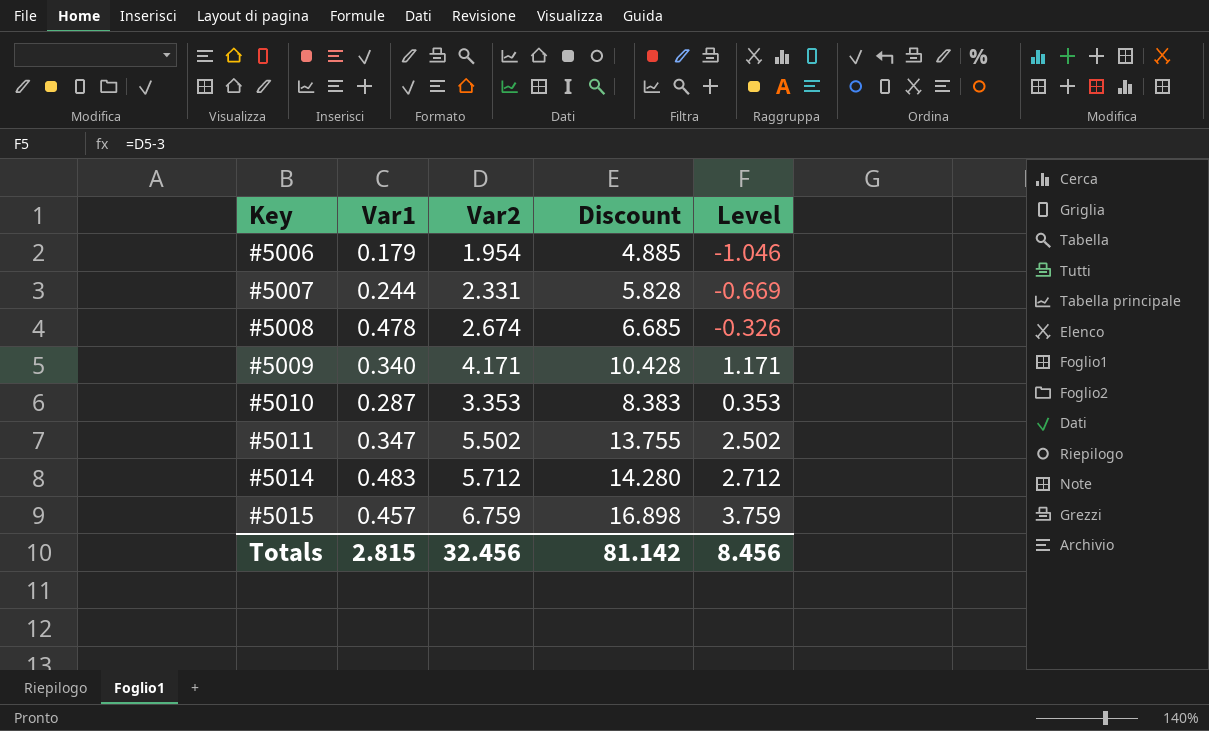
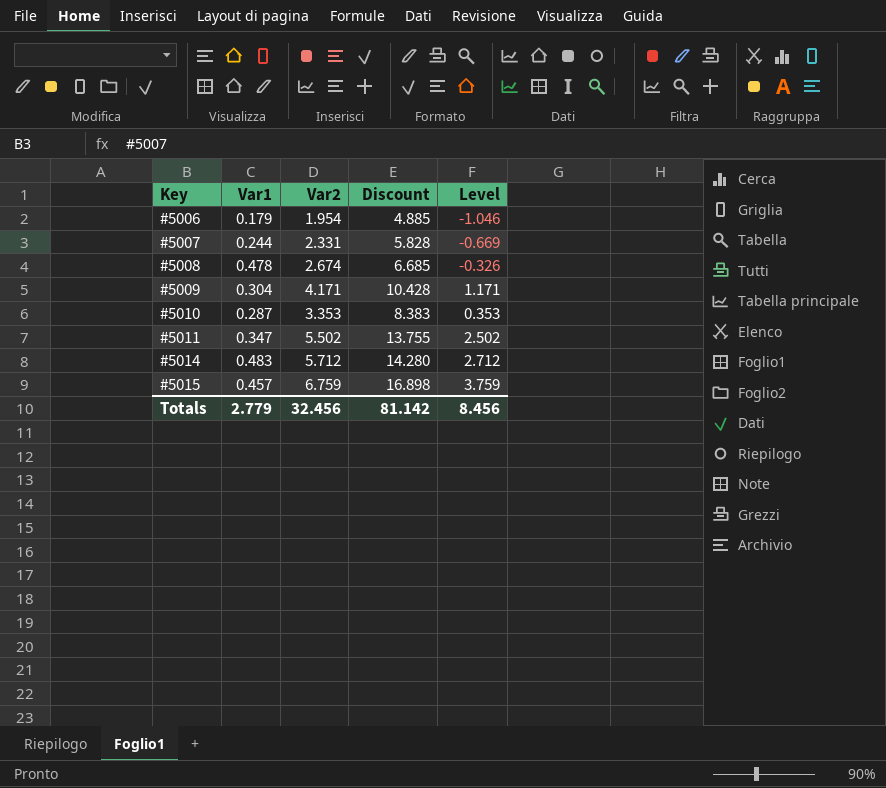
#5009 | Var1: 0.340 -> 0.304
Totals | Var1: 2.815 -> 2.779

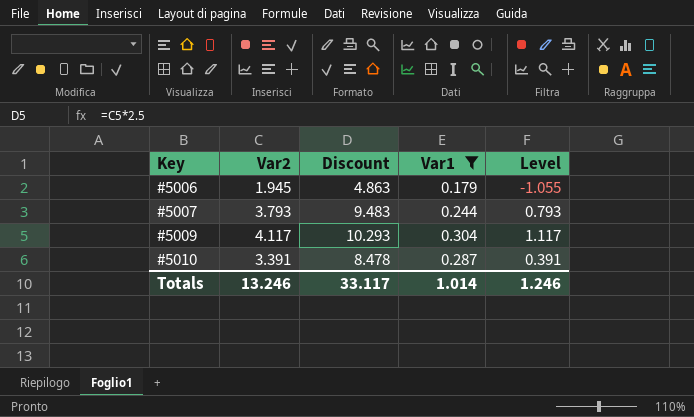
filter: none -> Var1 <= 0.304
column Var1 | position: 2 -> 4
#5006 | Var2: 1.954 -> 1.945
#5006 | Discount: 4.885 -> 4.863
#5006 | Level: -1.046 -> -1.055
#5007 | Var2: 2.331 -> 3.793
#5007 | Discount: 5.828 -> 9.483
#5007 | Level: -0.669 -> 0.793
#5009 | Var2: 4.171 -> 4.117
#5009 | Discount: 10.428 -> 10.293
#5009 | Level: 1.171 -> 1.117
#5010 | Var2: 3.353 -> 3.391
#5010 | Discount: 8.383 -> 8.478
#5010 | Level: 0.353 -> 0.391
Totals | Var2: 32.456 -> 13.246
Totals | Discount: 81.142 -> 33.117
Totals | Var1: 2.779 -> 1.014
Totals | Level: 8.456 -> 1.246

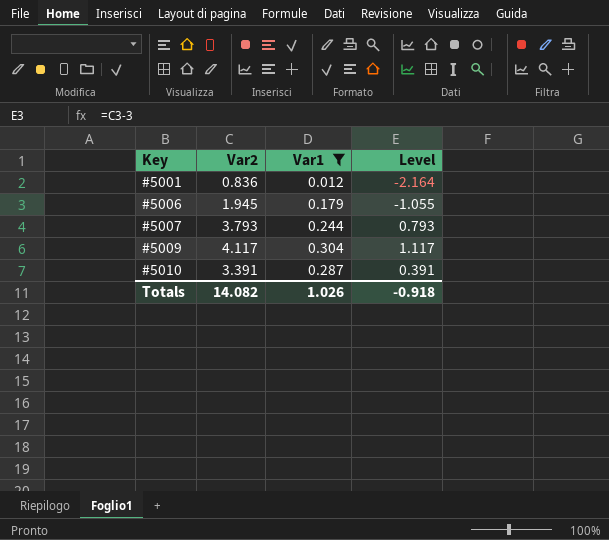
column Discount | formula: [Var2] * 2.5 -> none
row #5001: none -> 0.836 | 0.012 | -2.164
Totals | Var2: 13.246 -> 14.082
Totals | Var1: 1.014 -> 1.026
Totals | Level: 1.246 -> -0.918

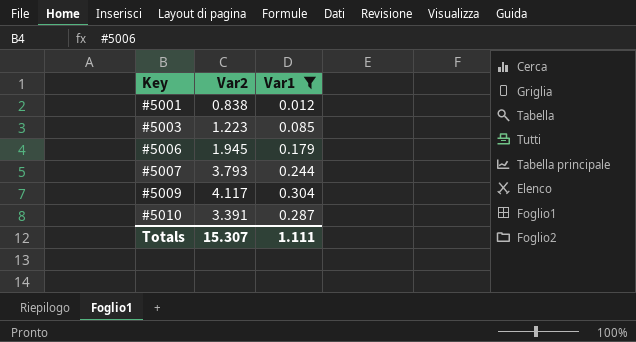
column Level | formula: [Var2] - 3 -> none
#5001 | Var2: 0.836 -> 0.838
row #5003: none -> 1.223 | 0.085
Totals | Var2: 14.082 -> 15.307
Totals | Var1: 1.026 -> 1.111

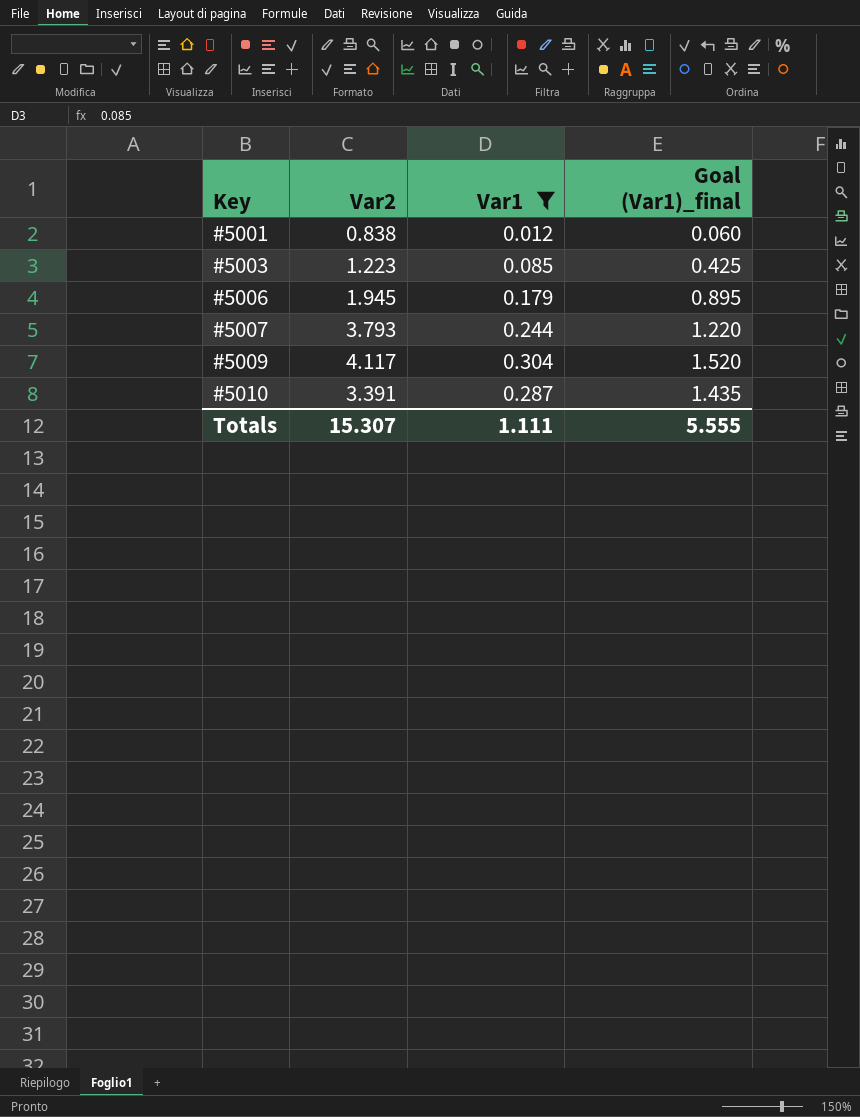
column Goal (Var1)_final | formula: none -> [Var1] * 5

